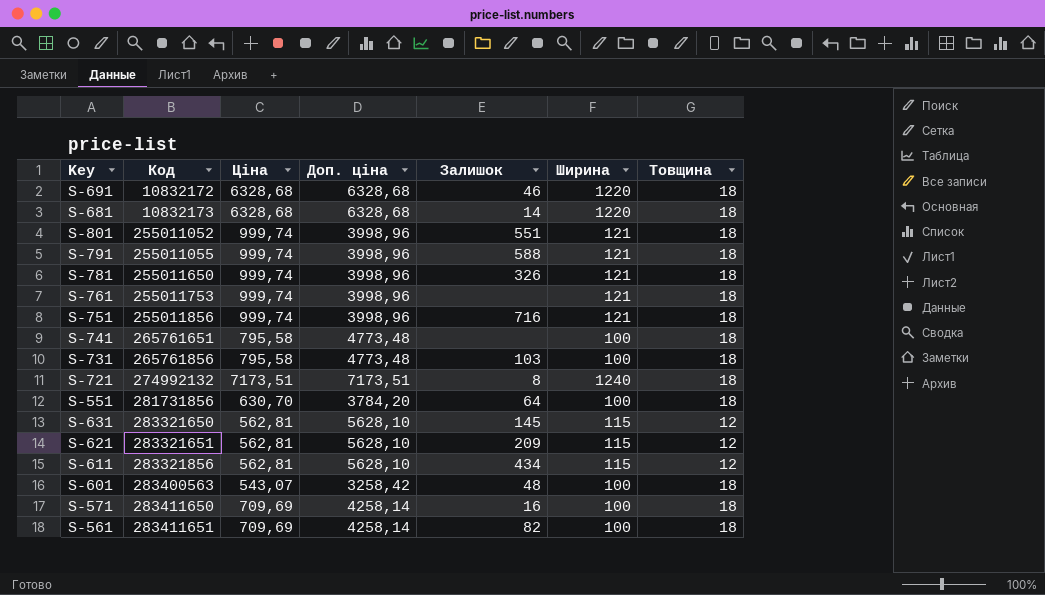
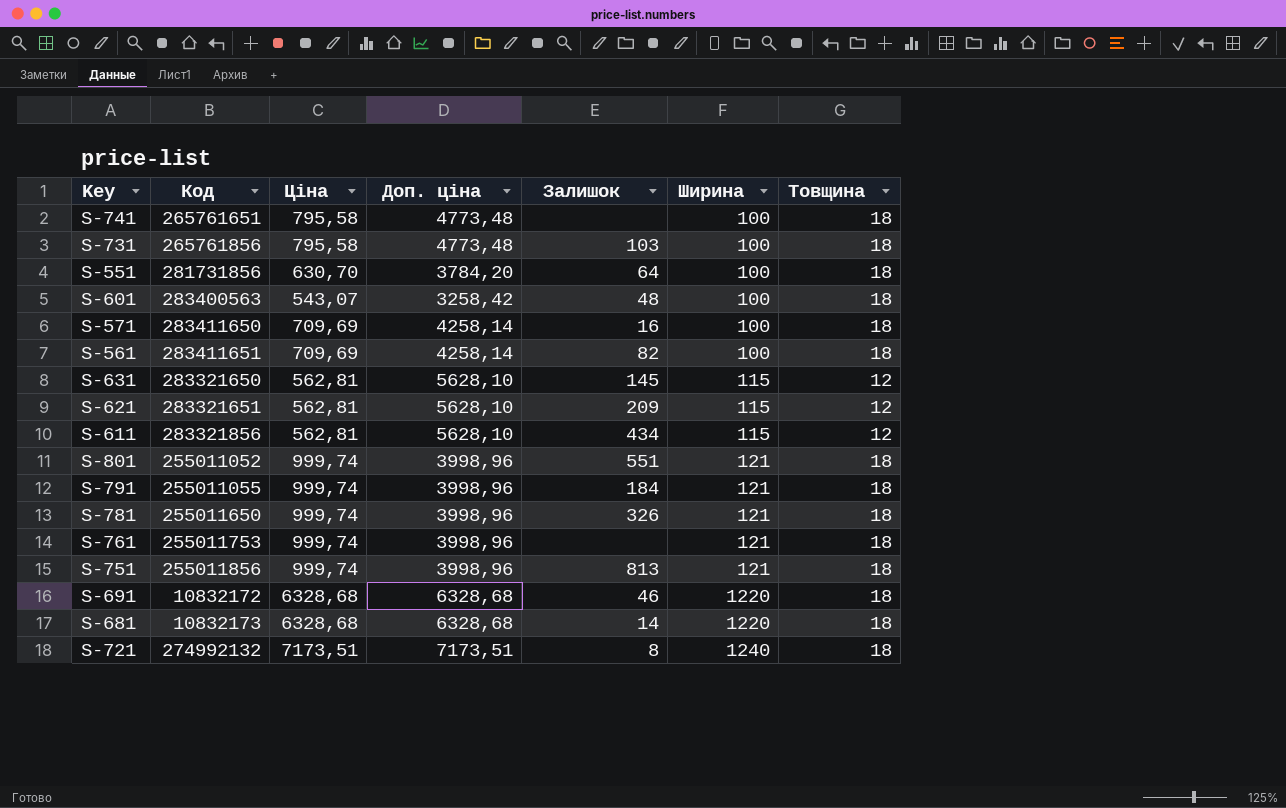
row order: Код ascending -> Ширина ascending
S-791 | Залишок: 588 -> 184
S-751 | Залишок: 716 -> 813

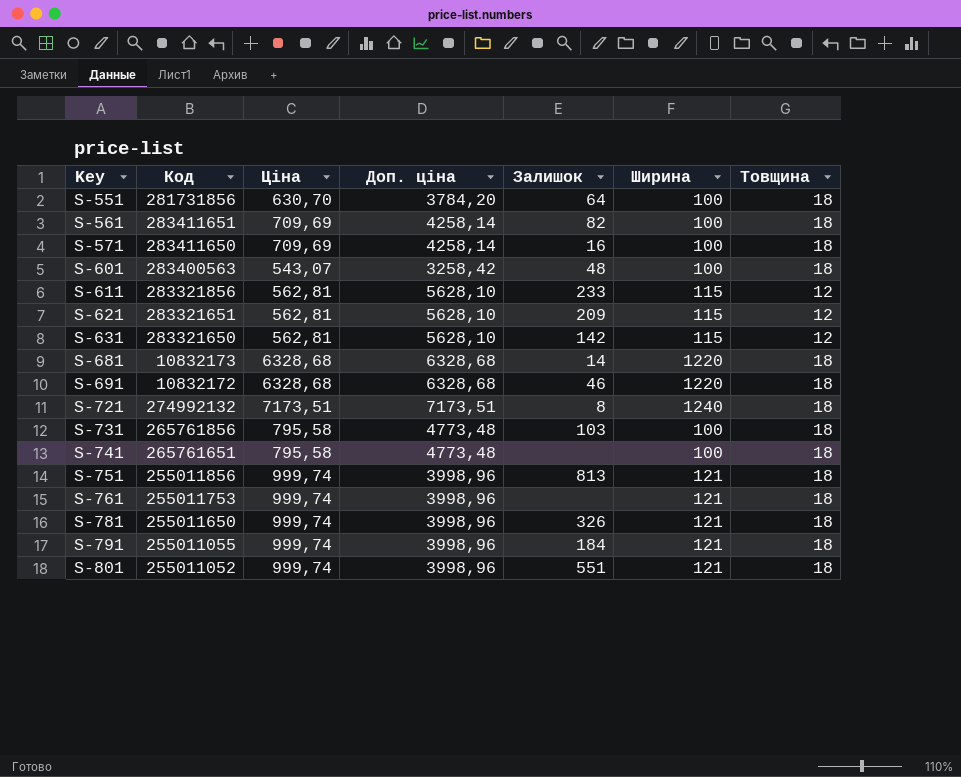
row order: Ширина ascending -> Key ascending
S-611 | Залишок: 434 -> 233
S-631 | Залишок: 145 -> 142

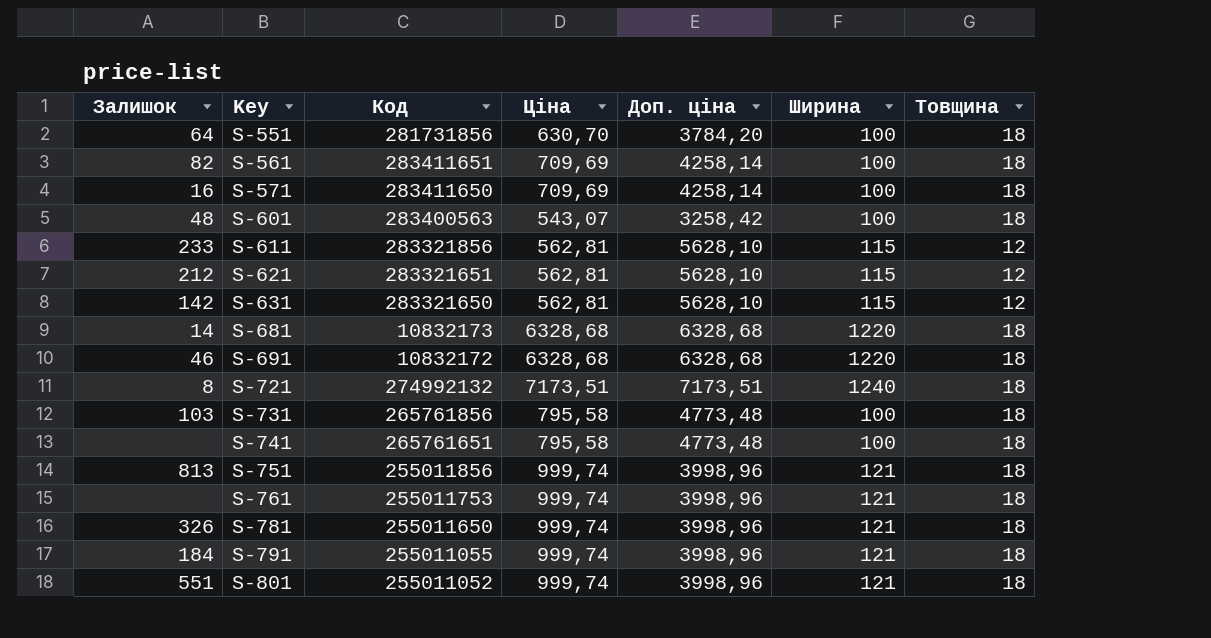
column Залишок | position: 5 -> 1
S-621 | Залишок: 209 -> 212

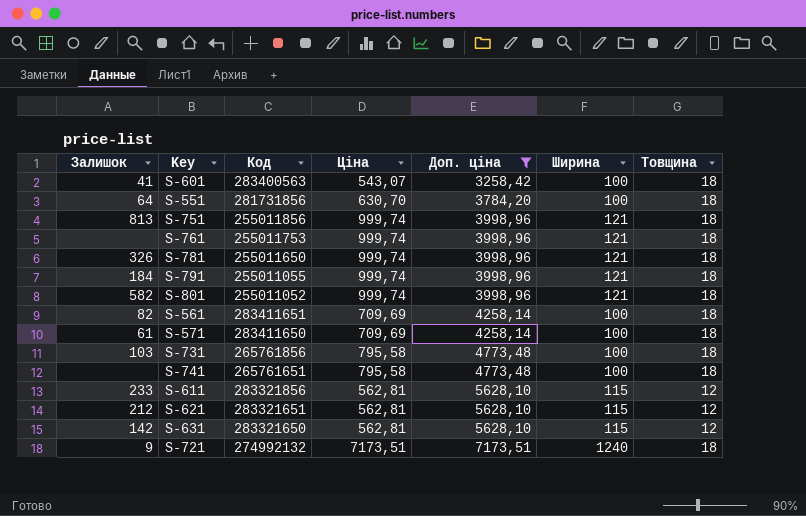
filter: none -> Доп. ціна != 6328,68
row order: Key ascending -> Доп. ціна ascending
S-601 | Залишок: 48 -> 41
S-801 | Залишок: 551 -> 582
S-571 | Залишок: 16 -> 61
S-721 | Залишок: 8 -> 9

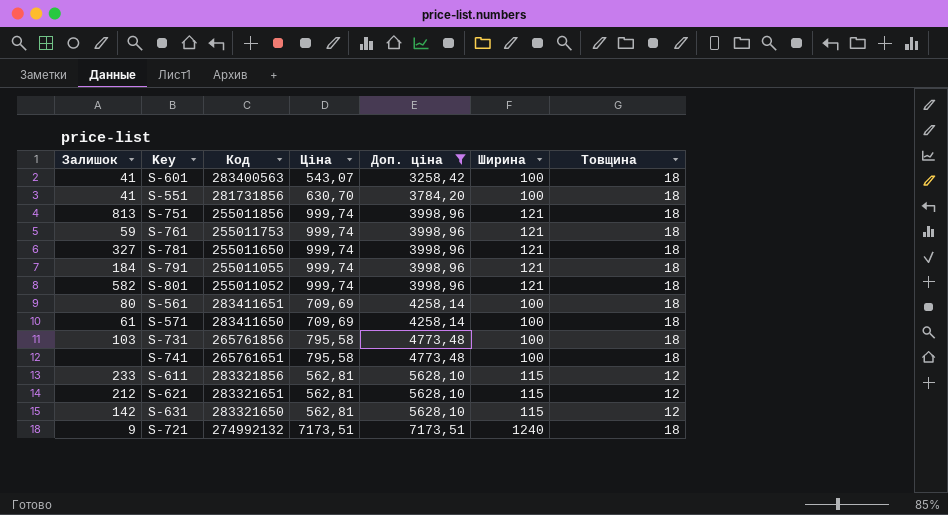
S-551 | Залишок: 64 -> 41
S-761 | Залишок: none -> 59
S-781 | Залишок: 326 -> 327
S-561 | Залишок: 82 -> 80

